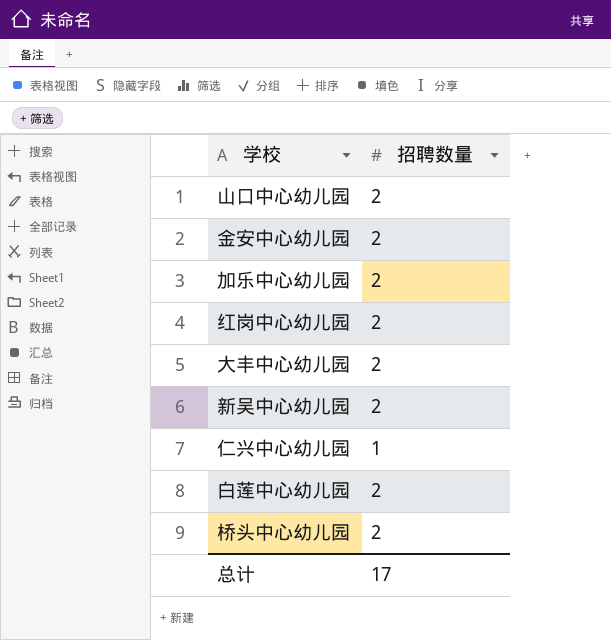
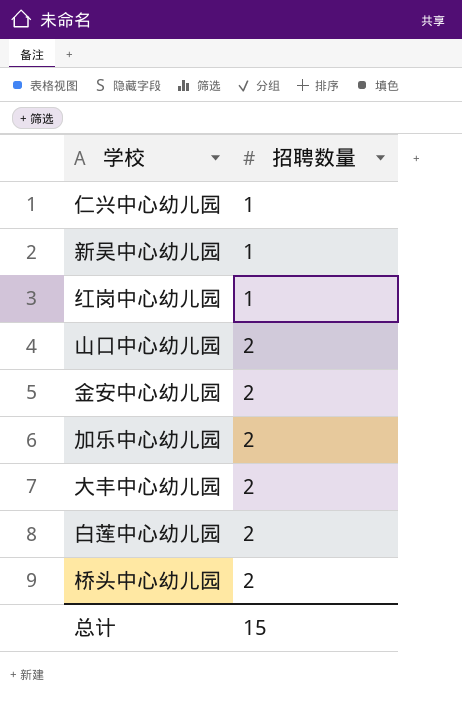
row order: none -> 招聘数量 ascending
新吴中心幼儿园 | 招聘数量: 2 -> 1
红岗中心幼儿园 | 招聘数量: 2 -> 1
总计 | 招聘数量: 17 -> 15

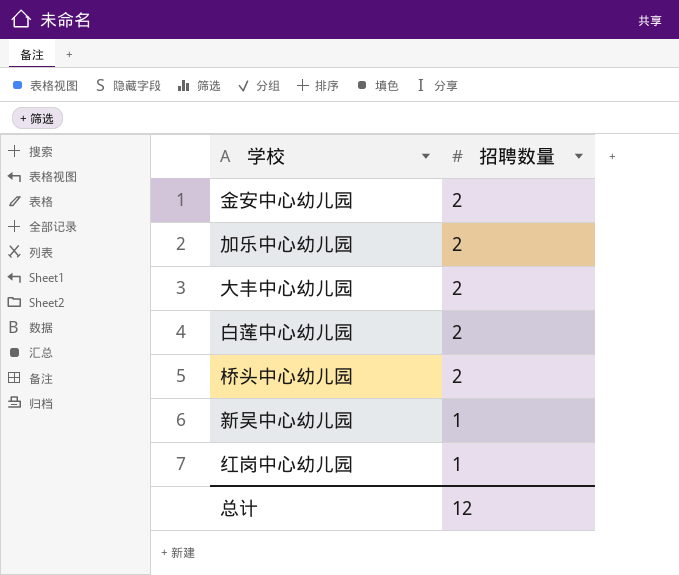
row order: 招聘数量 ascending -> 招聘数量 descending
row 仁兴中心幼儿园: 1 -> none
row 山口中心幼儿园: 2 -> none
总计 | 招聘数量: 15 -> 12

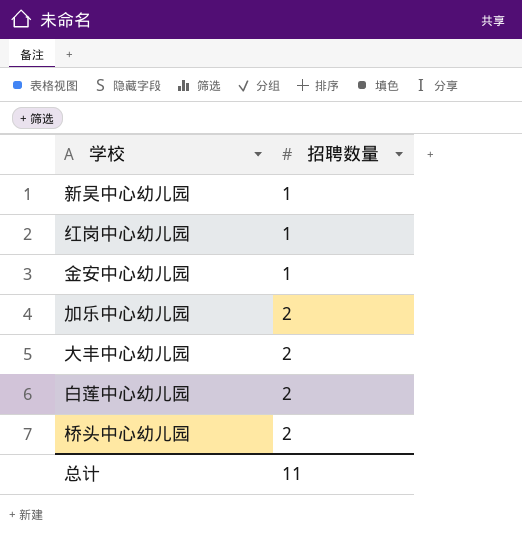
row order: 招聘数量 descending -> 招聘数量 ascending
金安中心幼儿园 | 招聘数量: 2 -> 1
总计 | 招聘数量: 12 -> 11

